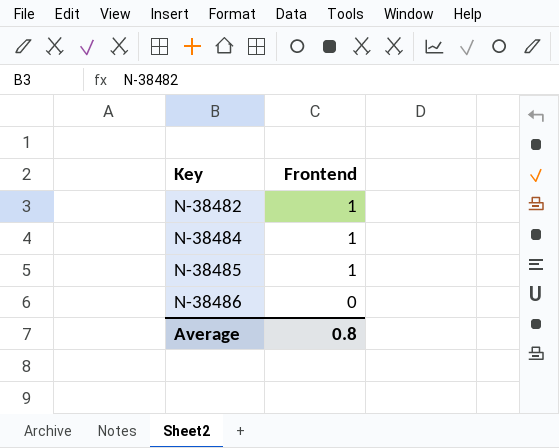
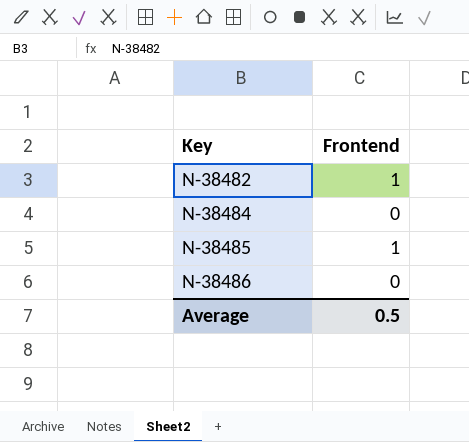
N-38484 | Frontend: 1 -> 0
Average | Frontend: 0.8 -> 0.5

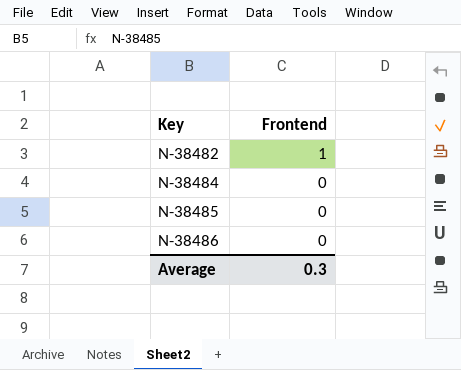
N-38485 | Frontend: 1 -> 0
Average | Frontend: 0.5 -> 0.3

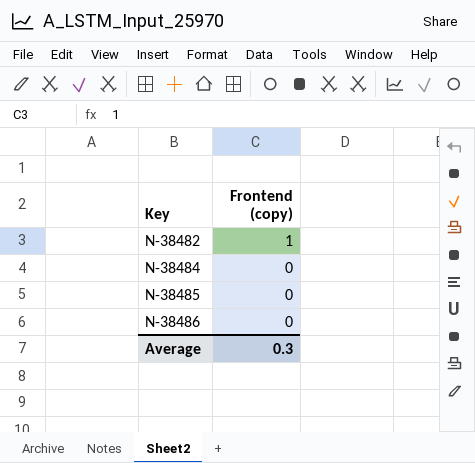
column name: Frontend -> Frontend (copy)

